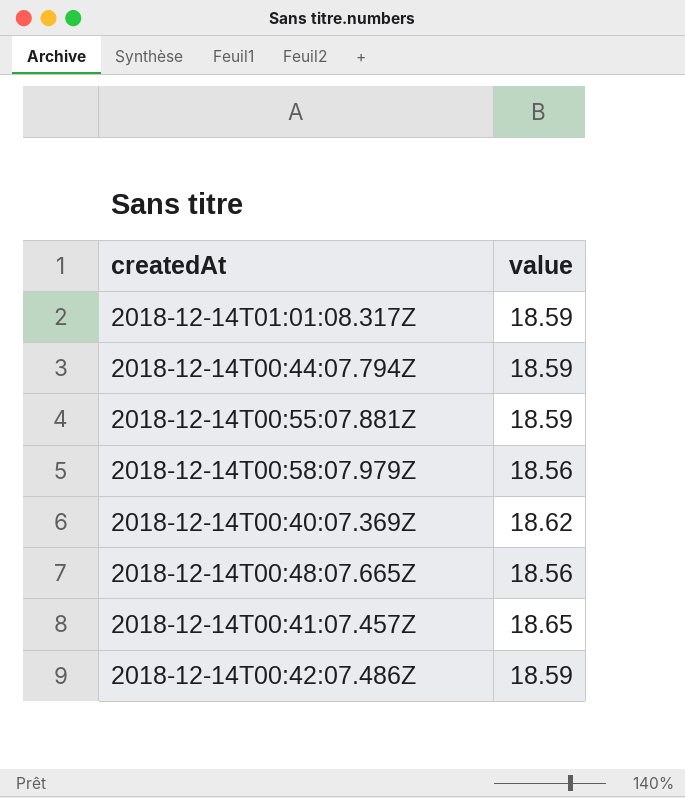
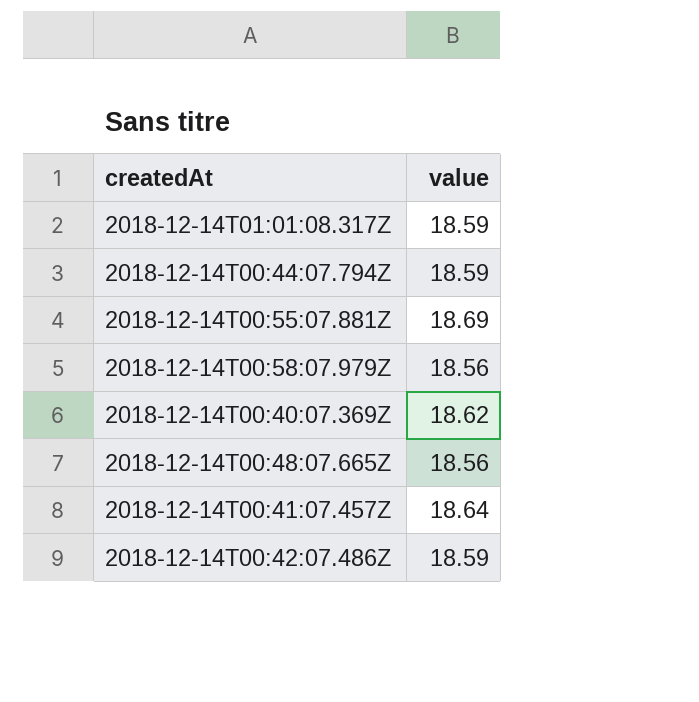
2018-12-14T00:55:07.881Z | value: 18.59 -> 18.69
2018-12-14T00:41:07.457Z | value: 18.65 -> 18.64

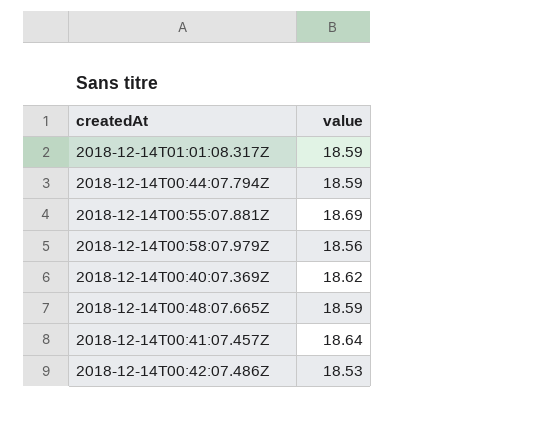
2018-12-14T00:48:07.665Z | value: 18.56 -> 18.59
2018-12-14T00:42:07.486Z | value: 18.59 -> 18.53

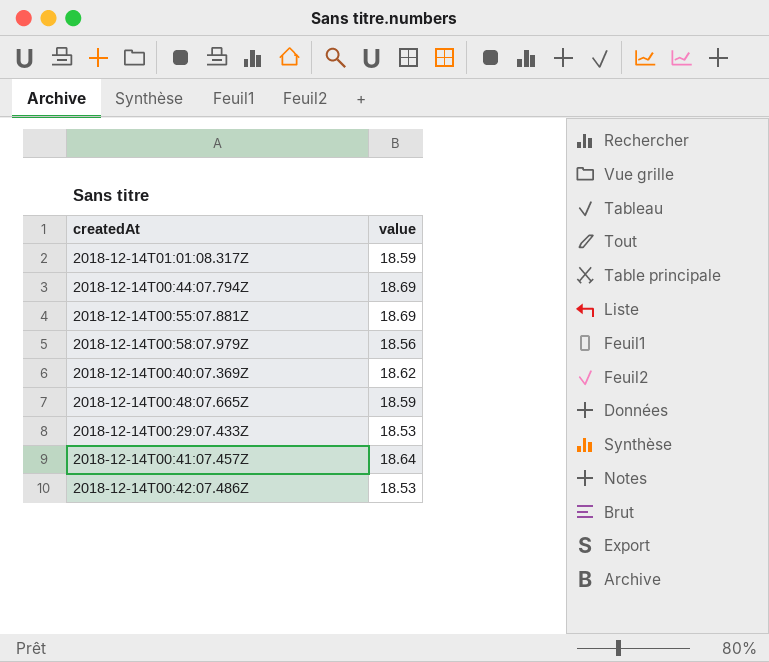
2018-12-14T00:44:07.794Z | value: 18.59 -> 18.69
row 2018-12-14T00:29:07.433Z: none -> 18.53

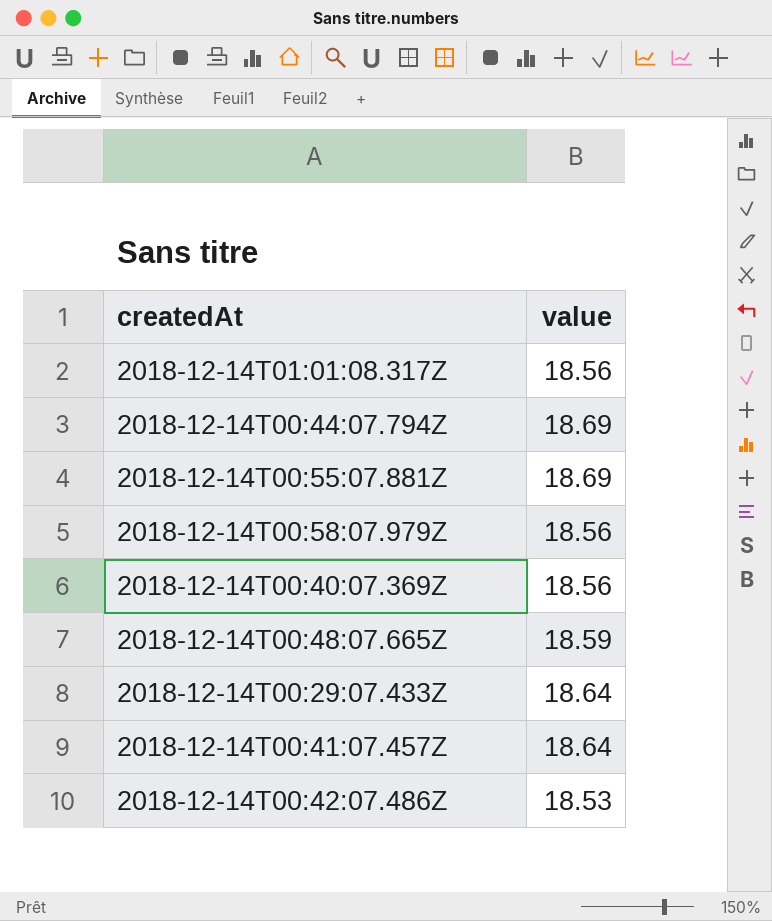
2018-12-14T01:01:08.317Z | value: 18.59 -> 18.56
2018-12-14T00:40:07.369Z | value: 18.62 -> 18.56
2018-12-14T00:29:07.433Z | value: 18.53 -> 18.64

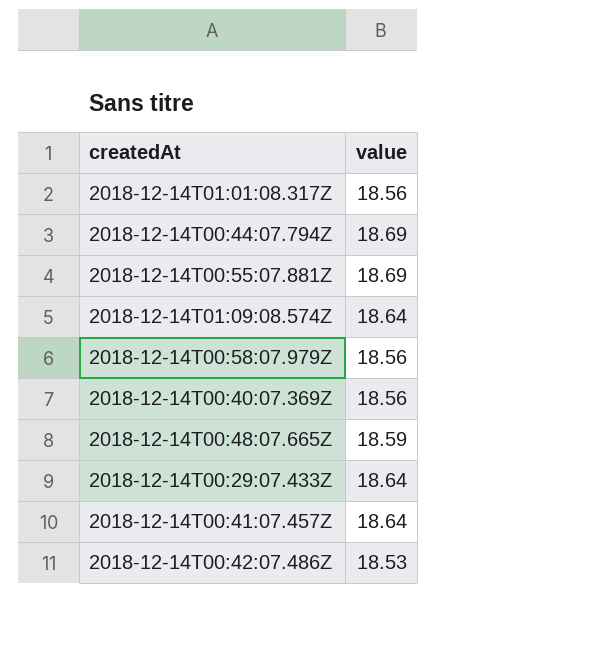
row 2018-12-14T01:09:08.574Z: none -> 18.64

